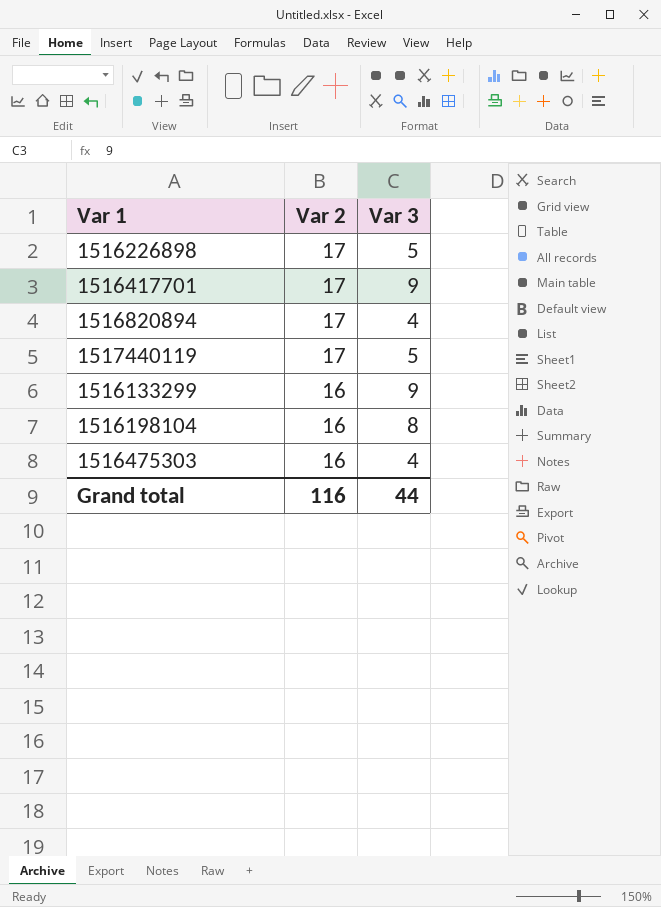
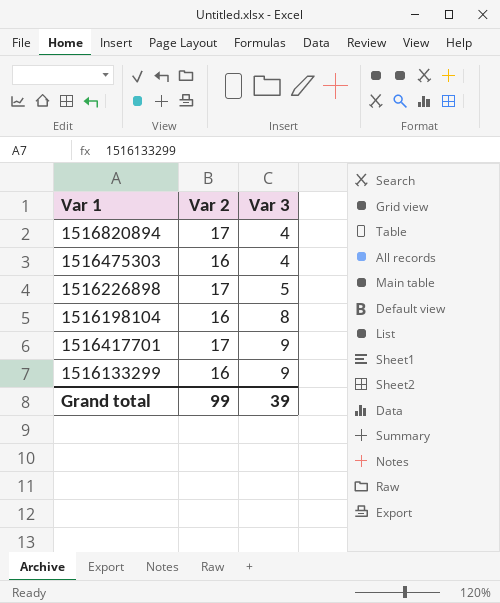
row order: Var 2 descending -> Var 3 ascending
row 1517440119: 17 | 5 -> none
Grand total | Var 2: 116 -> 99
Grand total | Var 3: 44 -> 39

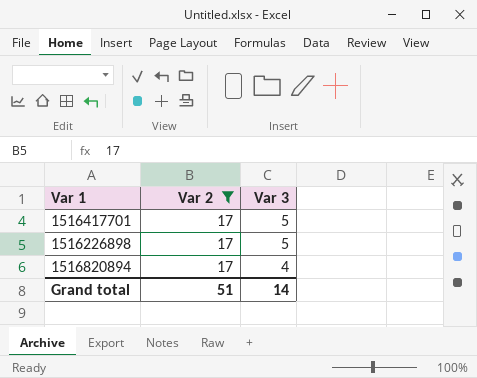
filter: none -> Var 2 = 17
row order: Var 3 ascending -> Var 3 descending
1516417701 | Var 3: 9 -> 5
Grand total | Var 2: 99 -> 51
Grand total | Var 3: 39 -> 14

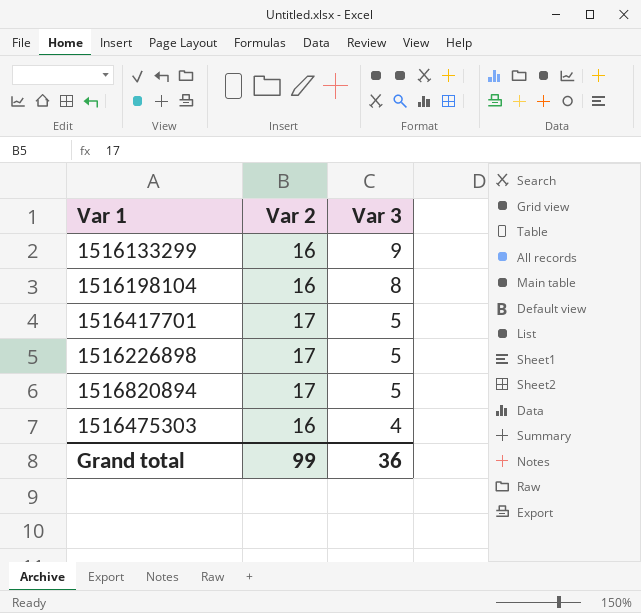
filter: Var 2 = 17 -> none
1516820894 | Var 3: 4 -> 5
Grand total | Var 2: 51 -> 99
Grand total | Var 3: 14 -> 36

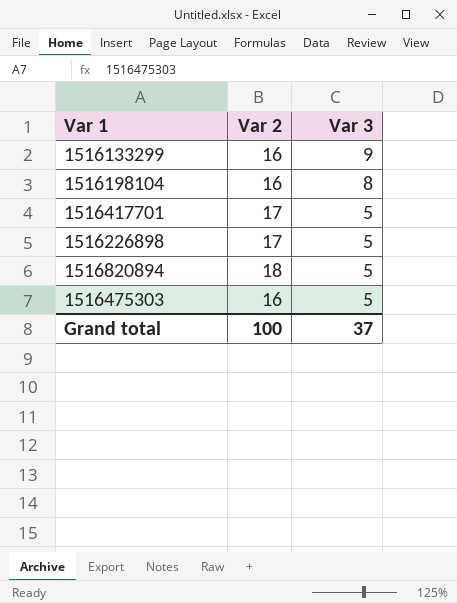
1516820894 | Var 2: 17 -> 18
1516475303 | Var 3: 4 -> 5
Grand total | Var 2: 99 -> 100
Grand total | Var 3: 36 -> 37

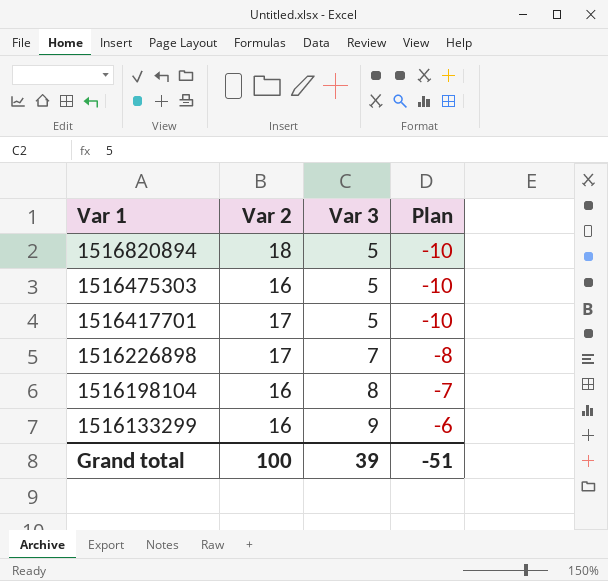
row order: Var 3 descending -> Var 1 descending
column Plan | formula: none -> [Var 3] - 15
1516226898 | Var 3: 5 -> 7
Grand total | Var 3: 37 -> 39

